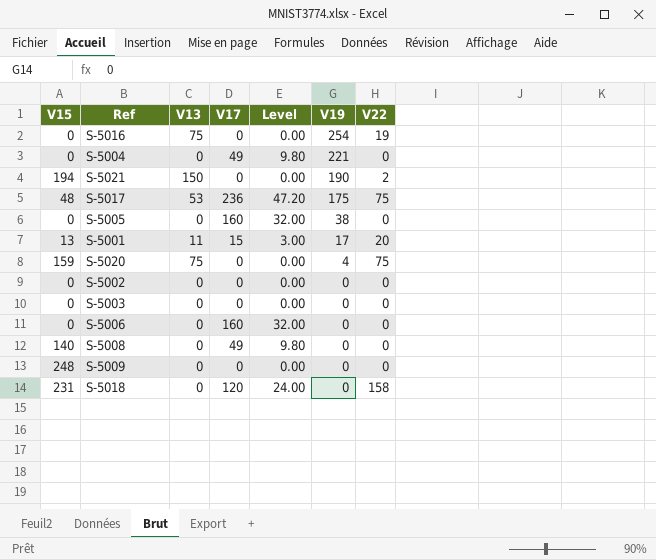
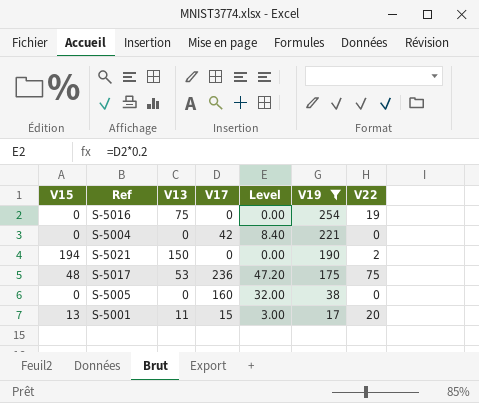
filter: none -> V19 >= 17
S-5004 | V17: 49 -> 42
S-5004 | Level: 9.80 -> 8.40

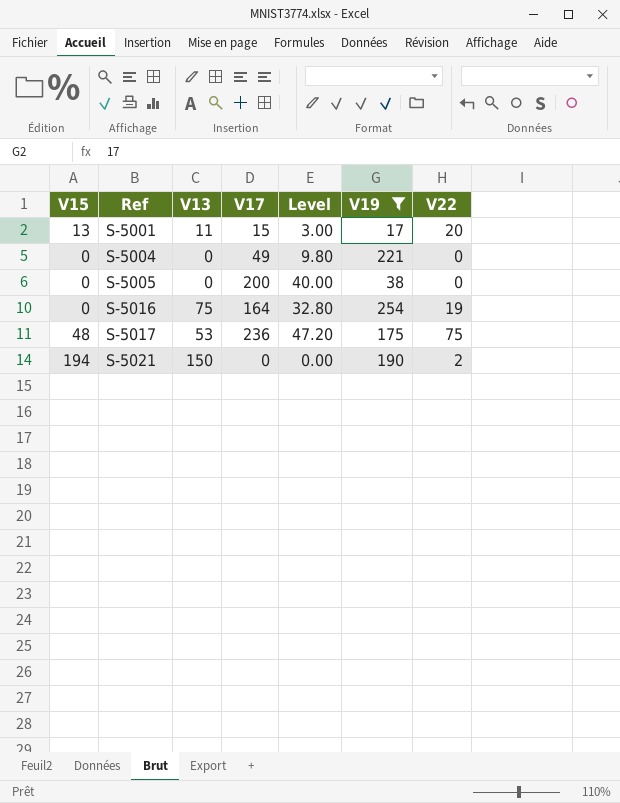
row order: V19 descending -> Ref ascending
S-5004 | V17: 42 -> 49
S-5004 | Level: 8.40 -> 9.80
S-5005 | V17: 160 -> 200
S-5005 | Level: 32.00 -> 40.00
S-5016 | V17: 0 -> 164
S-5016 | Level: 0.00 -> 32.80

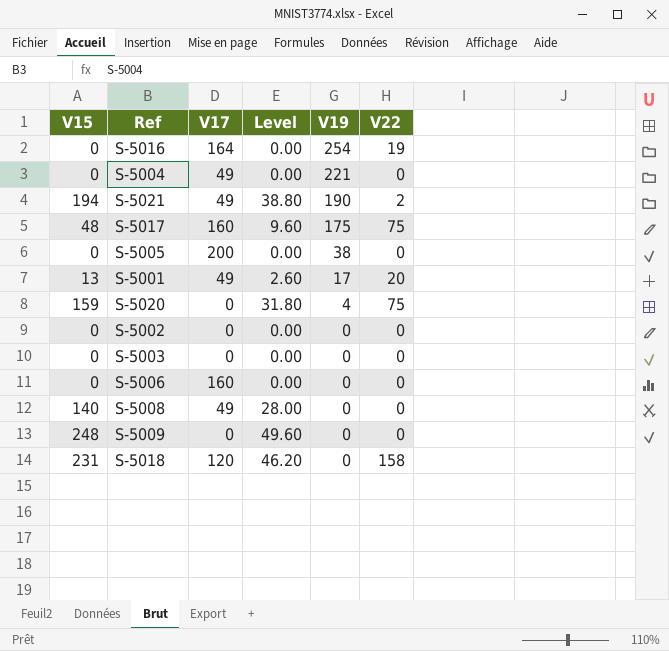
filter: V19 >= 17 -> none
row order: Ref ascending -> V19 descending
column V13 | position: 3 -> none
column Level | formula: [V17] * 0.2 -> [V15] * 0.2
S-5021 | V17: 0 -> 49
S-5017 | V17: 236 -> 160
S-5001 | V17: 15 -> 49

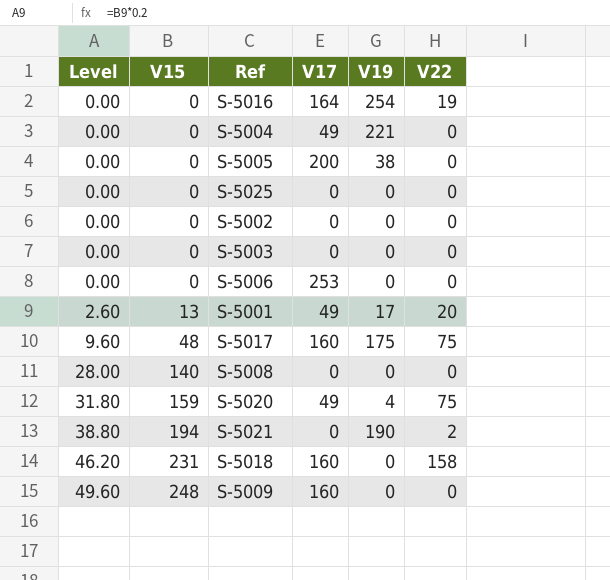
row order: V19 descending -> Level ascending
column Level | position: 4 -> 1
row S-5025: none -> 0.00 | 0 | 0 | 0 | 0
S-5006 | V17: 160 -> 253
S-5008 | V17: 49 -> 0
S-5020 | V17: 0 -> 49
S-5021 | V17: 49 -> 0
S-5018 | V17: 120 -> 160
S-5009 | V17: 0 -> 160

